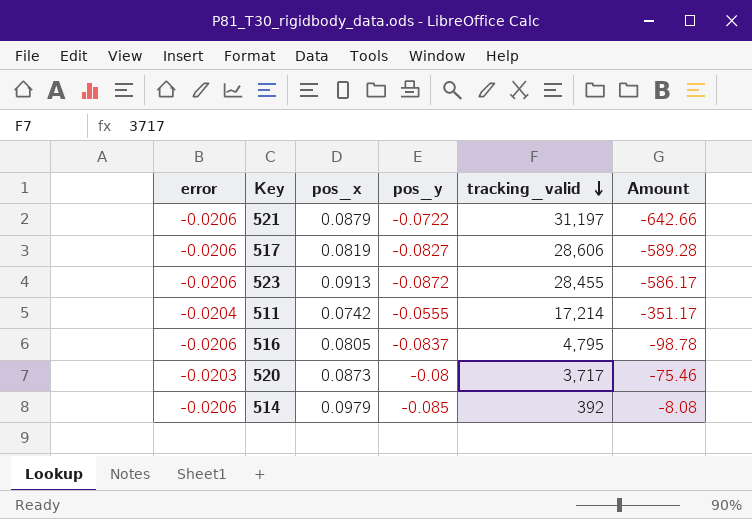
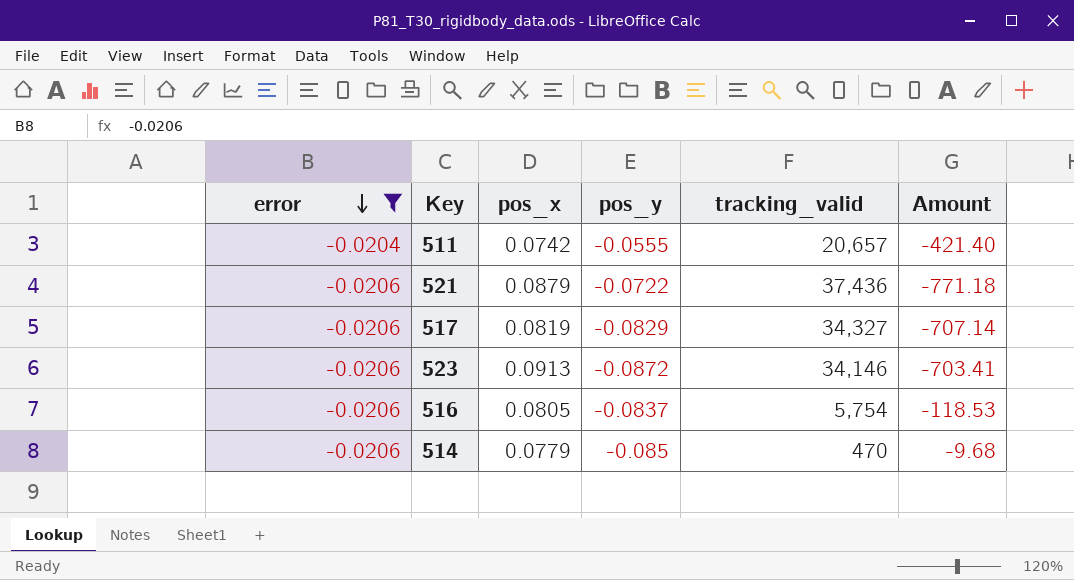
filter: none -> error != -0.0203
row order: tracking_valid descending -> error descending
511 | tracking_valid: 17,214 -> 20,657
511 | Amount: -351.17 -> -421.40
521 | tracking_valid: 31,197 -> 37,436
521 | Amount: -642.66 -> -771.18
517 | pos_y: -0.0827 -> -0.0829
517 | tracking_valid: 28,606 -> 34,327
517 | Amount: -589.28 -> -707.14
523 | tracking_valid: 28,455 -> 34,146
523 | Amount: -586.17 -> -703.41
516 | tracking_valid: 4,795 -> 5,754
516 | Amount: -98.78 -> -118.53
514 | pos_x: 0.0979 -> 0.0779
514 | tracking_valid: 392 -> 470
514 | Amount: -8.08 -> -9.68

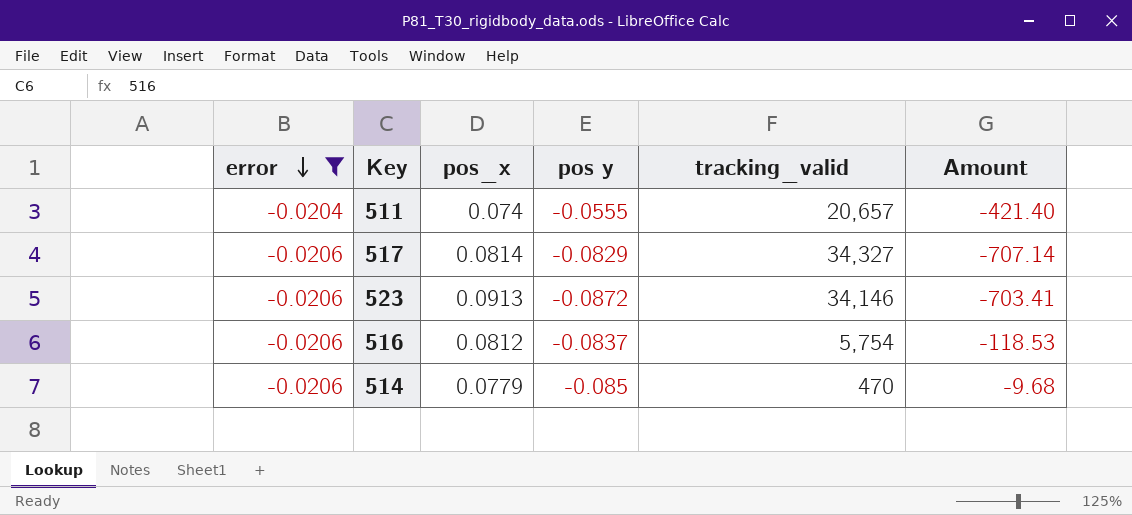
column name: pos_y -> pos y
row 521: -0.0206 | 0.0879 | -0.0722 | 37,436 | -771.18 -> none
511 | pos_x: 0.0742 -> 0.074
517 | pos_x: 0.0819 -> 0.0814
516 | pos_x: 0.0805 -> 0.0812

